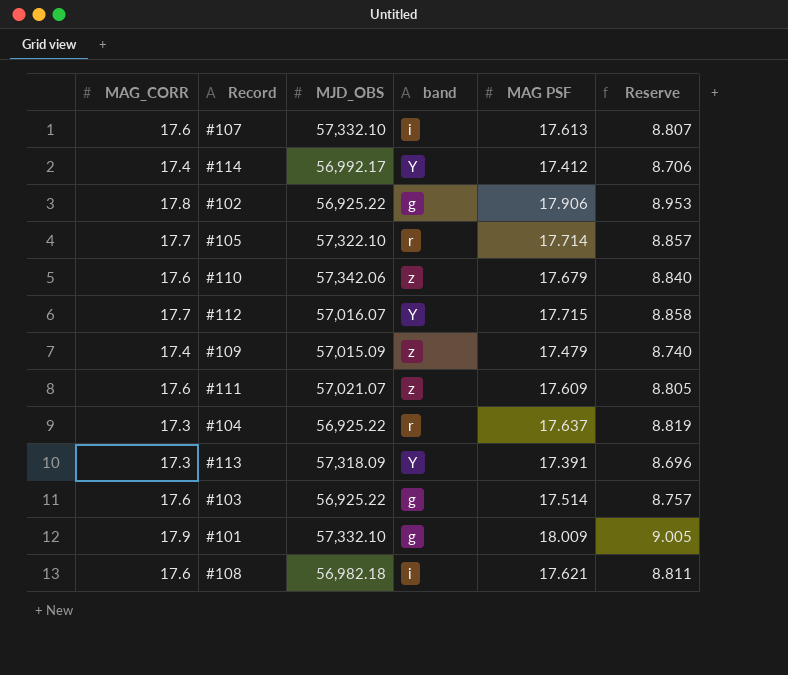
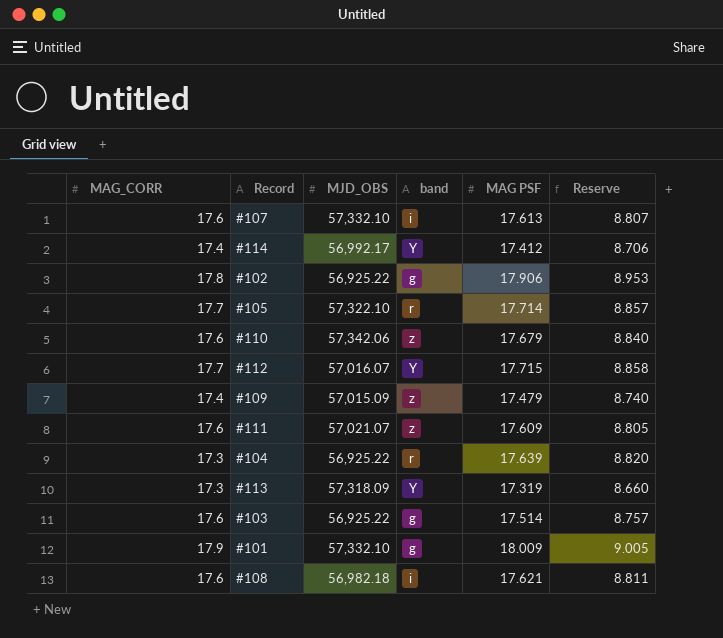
#104 | MAG PSF: 17.637 -> 17.639
#104 | Reserve: 8.819 -> 8.820
#113 | MAG PSF: 17.391 -> 17.319
#113 | Reserve: 8.696 -> 8.660

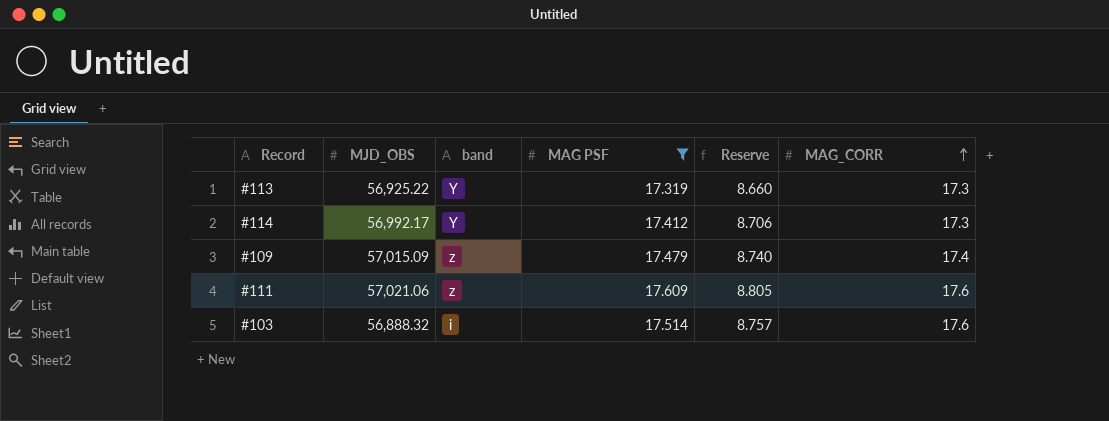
filter: none -> MAG PSF <= 17.609
row order: none -> MAG_CORR ascending
column MAG_CORR | position: 1 -> 6
#113 | MJD_OBS: 57,318.09 -> 56,925.22
#114 | MAG_CORR: 17.4 -> 17.3
#111 | MJD_OBS: 57,021.07 -> 57,021.06
#103 | MJD_OBS: 56,925.22 -> 56,888.32
#103 | band: g -> i

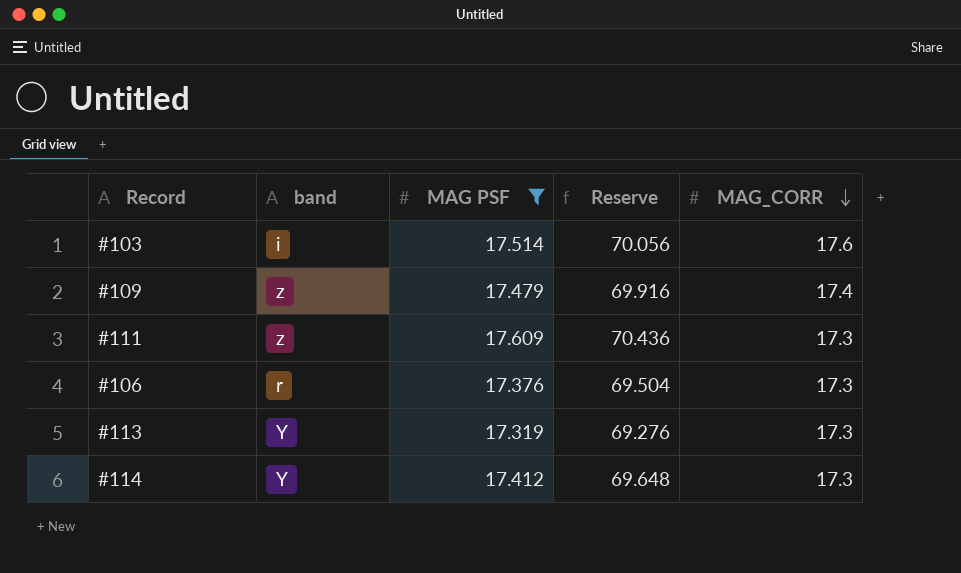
row order: MAG_CORR ascending -> MAG_CORR descending
column MJD_OBS | position: 2 -> none
column Reserve | formula: [MAG PSF] * 0.5 -> [MAG PSF] * 4
#111 | MAG_CORR: 17.6 -> 17.3
row #106: none -> r | 17.376 | 69.504 | 17.3

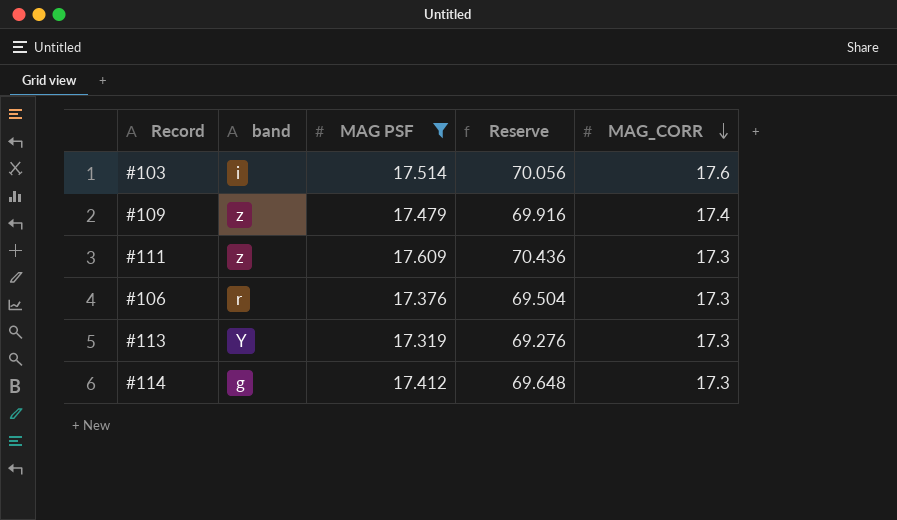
#114 | band: Y -> g

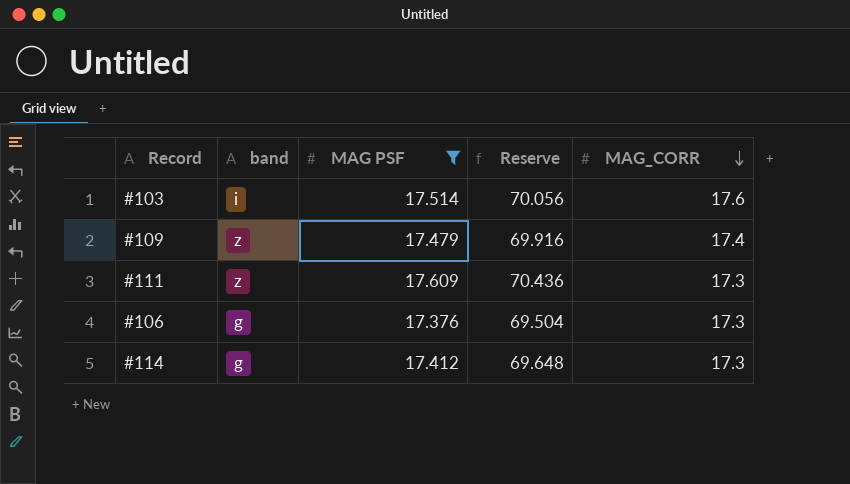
row #113: Y | 17.319 | 69.276 | 17.3 -> none
#106 | band: r -> g

